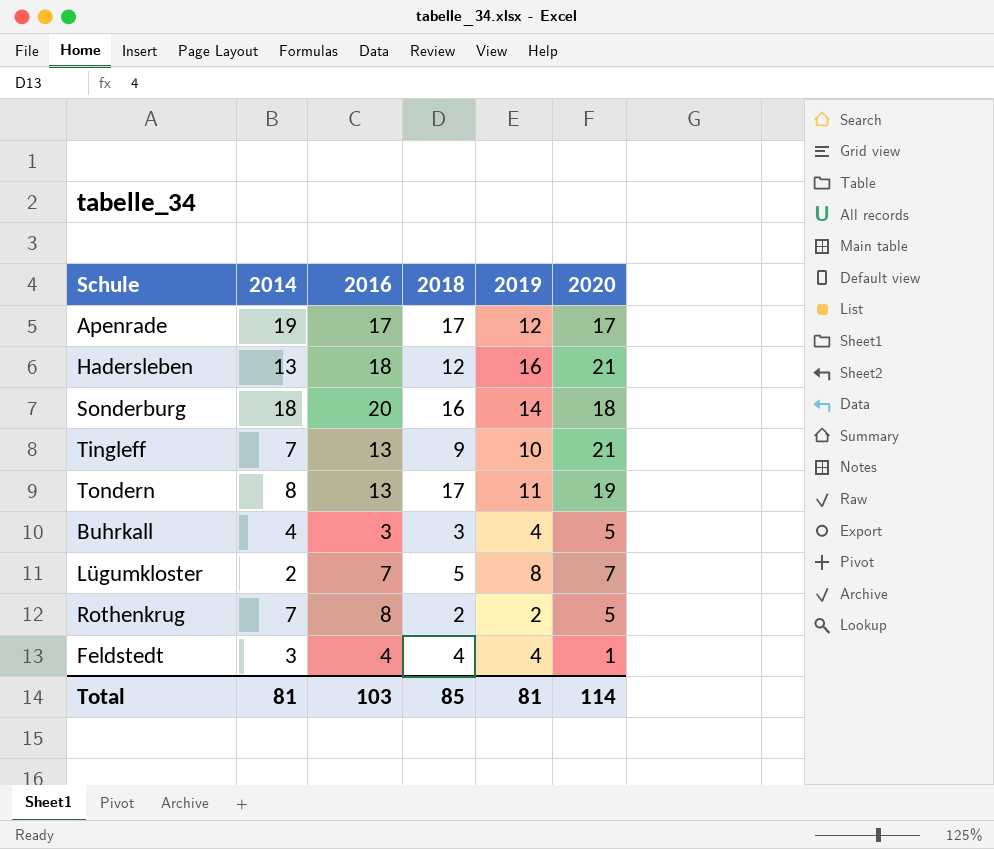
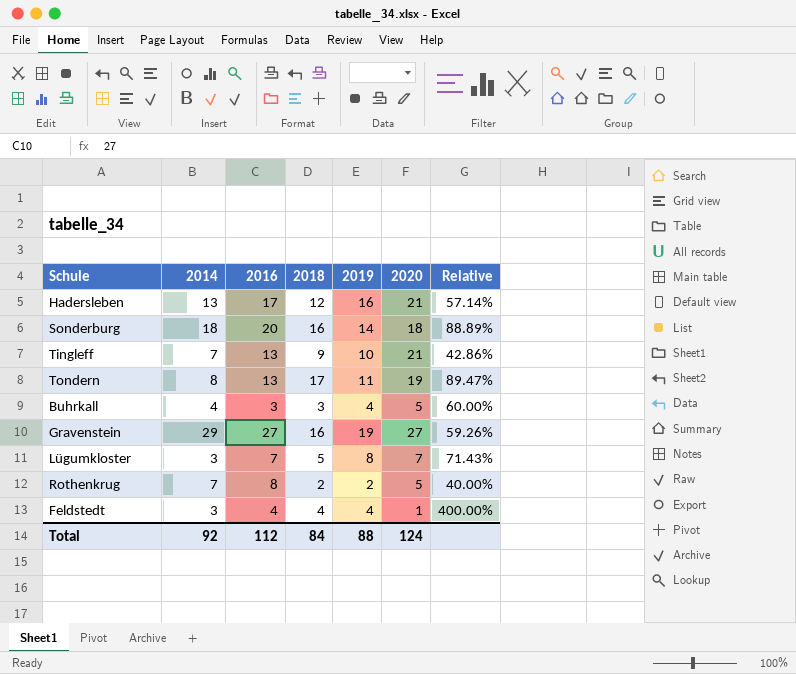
column Relative | formula: none -> [2018] / [2020]
row Apenrade: 19 | 17 | 17 | 12 | 17 -> none
Hadersleben | 2016: 18 -> 17
row Gravenstein: none -> 29 | 27 | 16 | 19 | 27 | 59.26%
Lügumkloster | 2014: 2 -> 3
Total | 2014: 81 -> 92
Total | 2016: 103 -> 112
Total | 2018: 85 -> 84
Total | 2019: 81 -> 88
Total | 2020: 114 -> 124

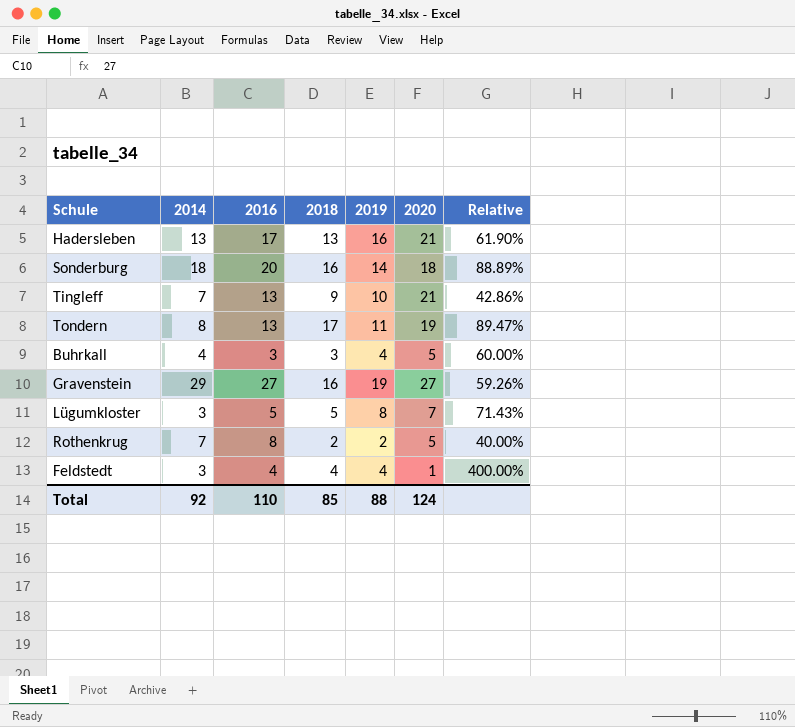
Hadersleben | 2018: 12 -> 13
Hadersleben | Relative: 57.14% -> 61.90%
Lügumkloster | 2016: 7 -> 5
Total | 2016: 112 -> 110
Total | 2018: 84 -> 85

